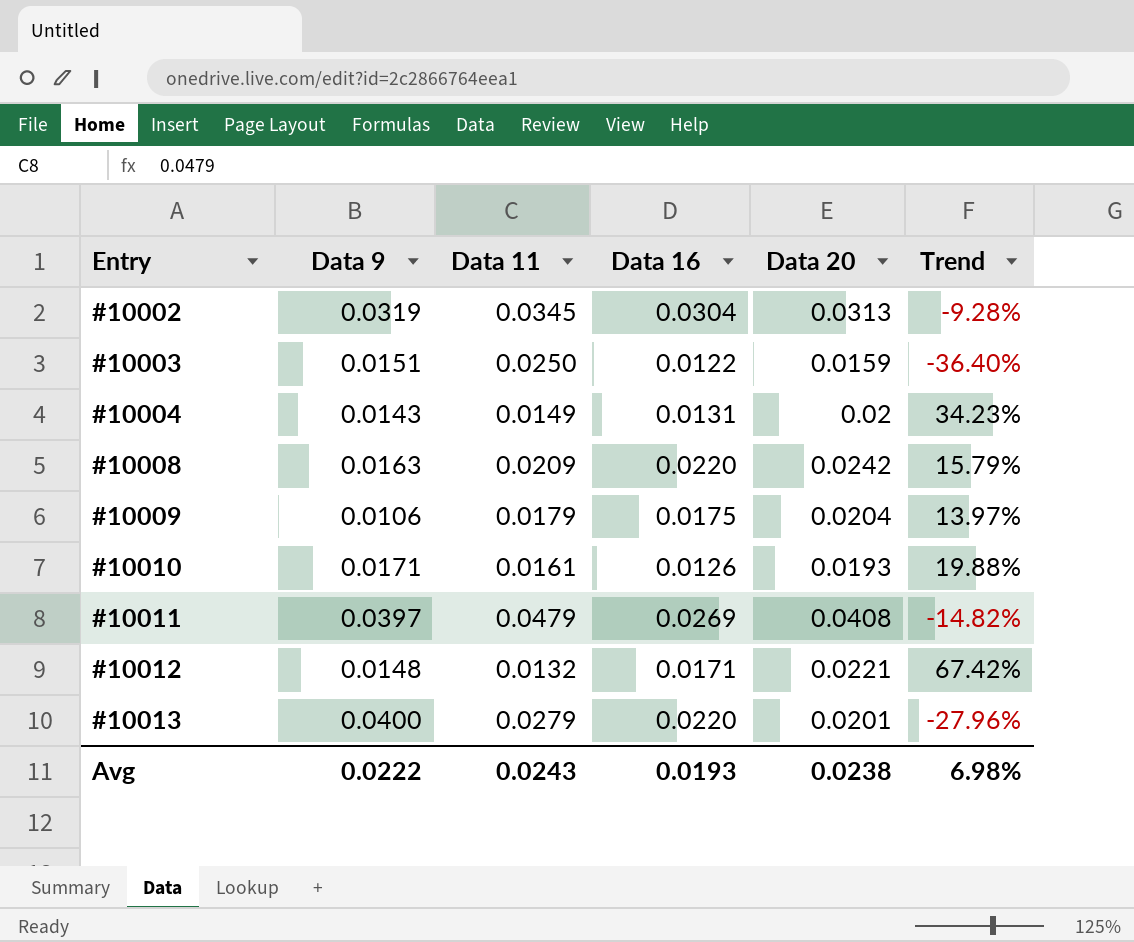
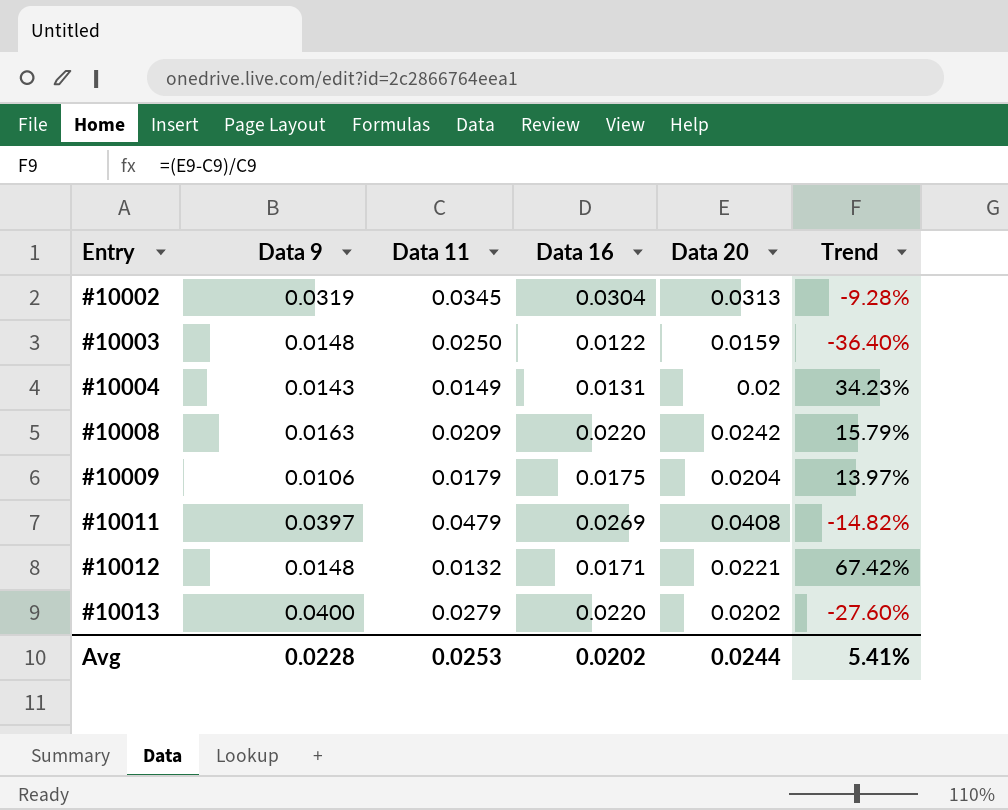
row #10010: 0.0171 | 0.0161 | 0.0126 | 0.0193 | 19.88% -> none
#10003 | Data 9: 0.0151 -> 0.0148
#10013 | Data 20: 0.0201 -> 0.0202
#10013 | Trend: -27.96% -> -27.60%
Avg | Data 9: 0.0222 -> 0.0228
Avg | Data 11: 0.0243 -> 0.0253
Avg | Data 16: 0.0193 -> 0.0202
Avg | Data 20: 0.0238 -> 0.0244
Avg | Trend: 6.98% -> 5.41%

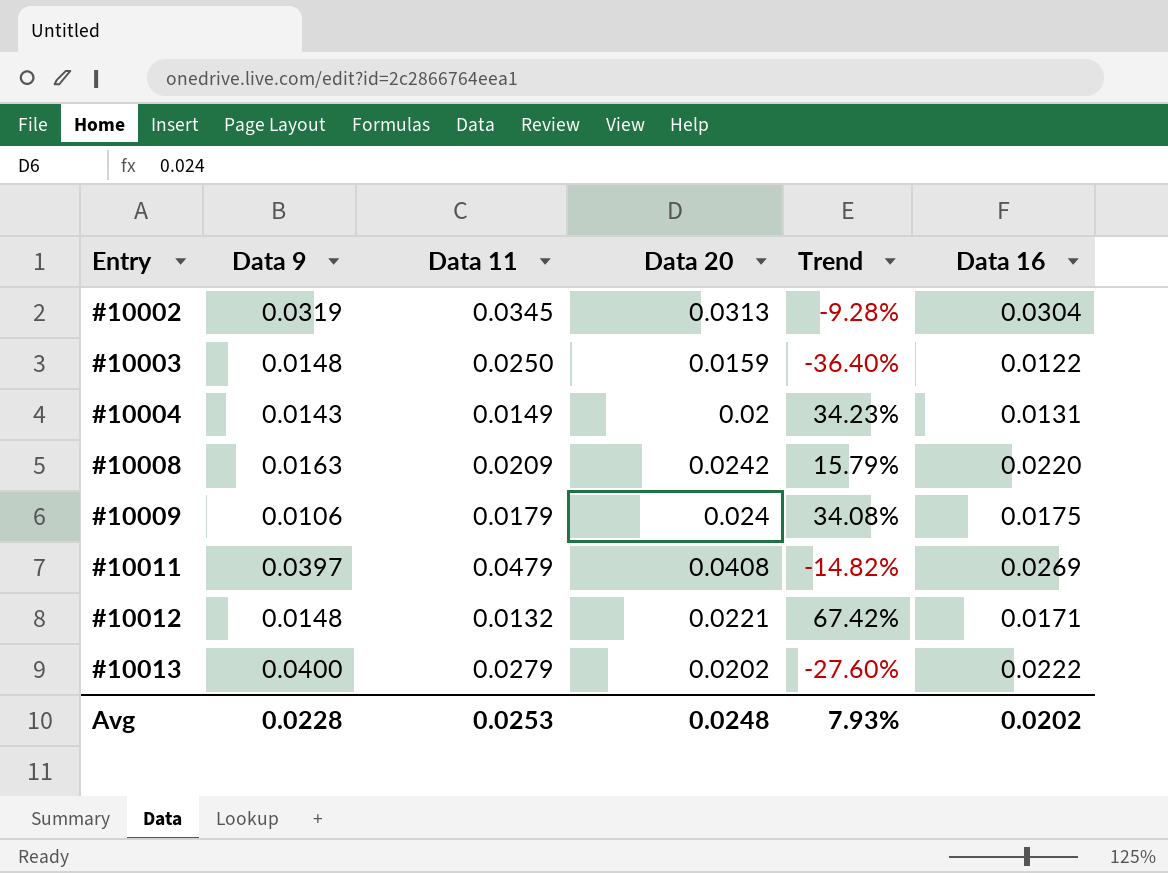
column Data 16 | position: 4 -> 6
#10009 | Data 20: 0.0204 -> 0.024
#10009 | Trend: 13.97% -> 34.08%
#10013 | Data 16: 0.0220 -> 0.0222
Avg | Data 20: 0.0244 -> 0.0248
Avg | Trend: 5.41% -> 7.93%

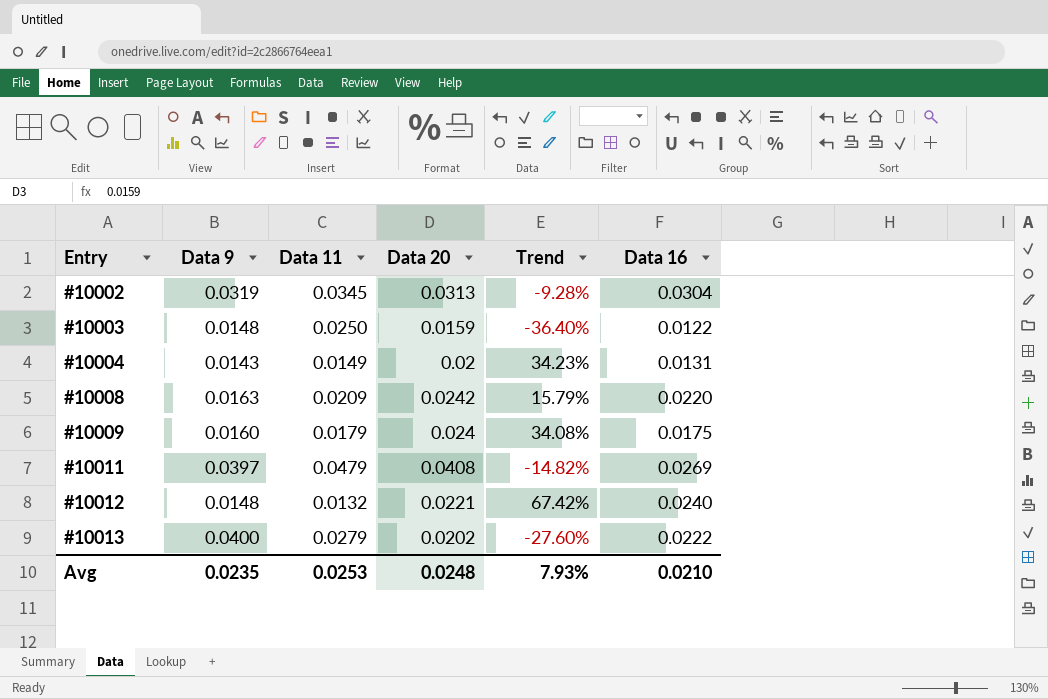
#10009 | Data 9: 0.0106 -> 0.0160
#10012 | Data 16: 0.0171 -> 0.0240
Avg | Data 9: 0.0228 -> 0.0235
Avg | Data 16: 0.0202 -> 0.0210

